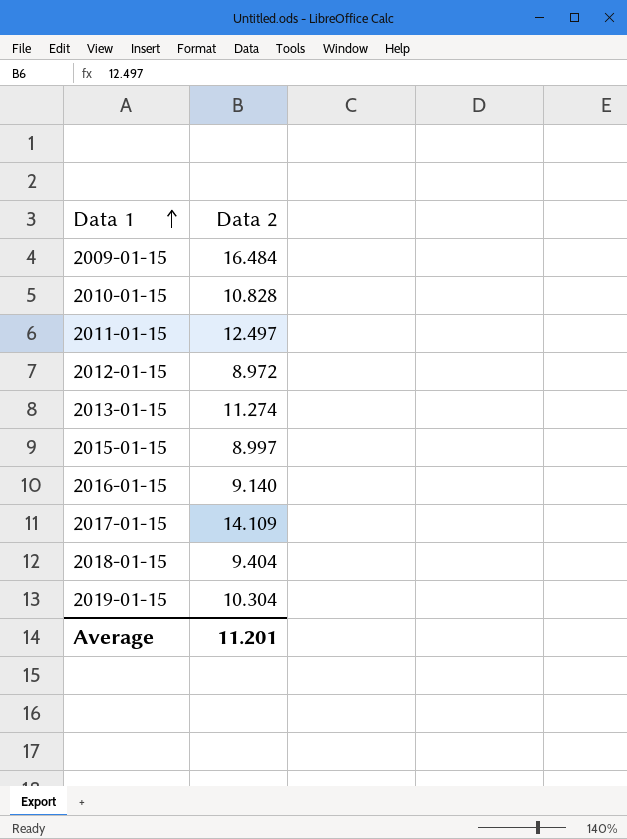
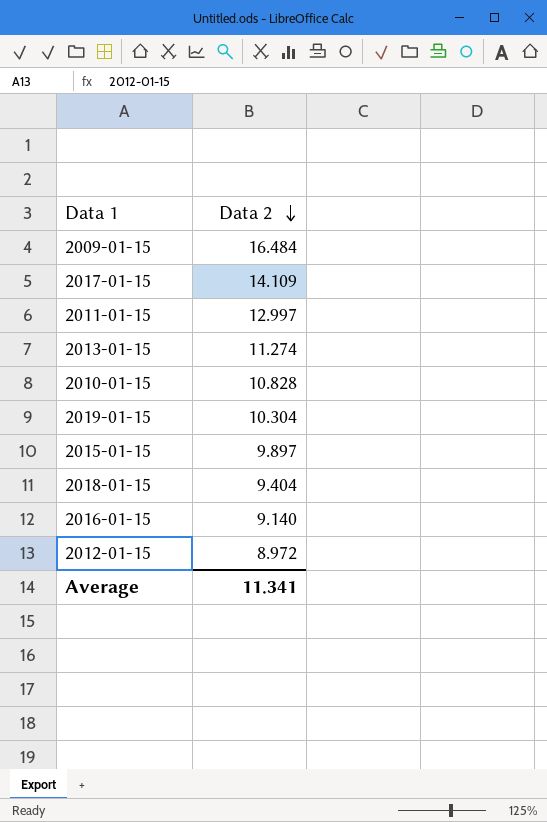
row order: Data 1 ascending -> Data 2 descending
2011-01-15 | Data 2: 12.497 -> 12.997
2015-01-15 | Data 2: 8.997 -> 9.897
Average | Data 2: 11.201 -> 11.341

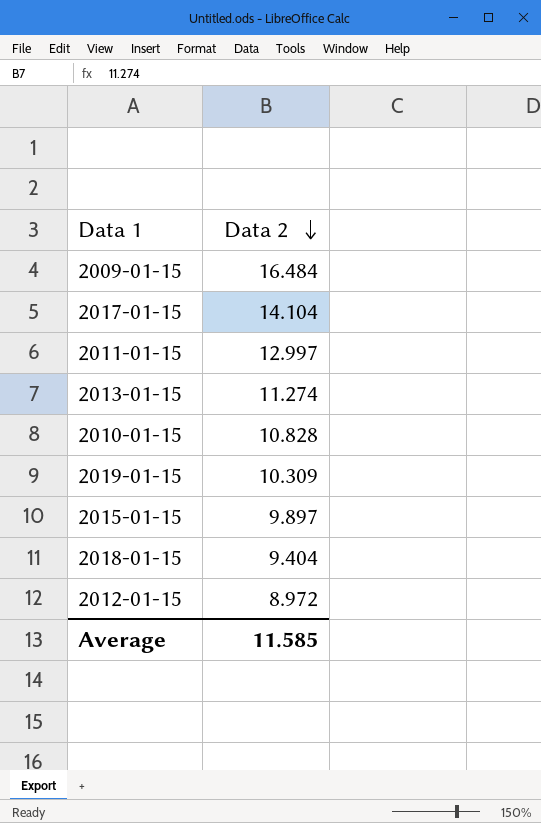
row 2016-01-15: 9.140 -> none
2017-01-15 | Data 2: 14.109 -> 14.104
2019-01-15 | Data 2: 10.304 -> 10.309
Average | Data 2: 11.341 -> 11.585

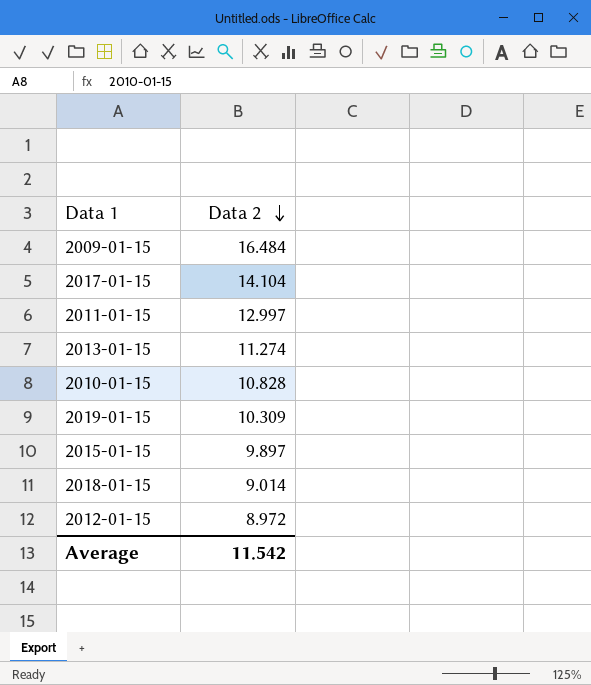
2018-01-15 | Data 2: 9.404 -> 9.014
Average | Data 2: 11.585 -> 11.542

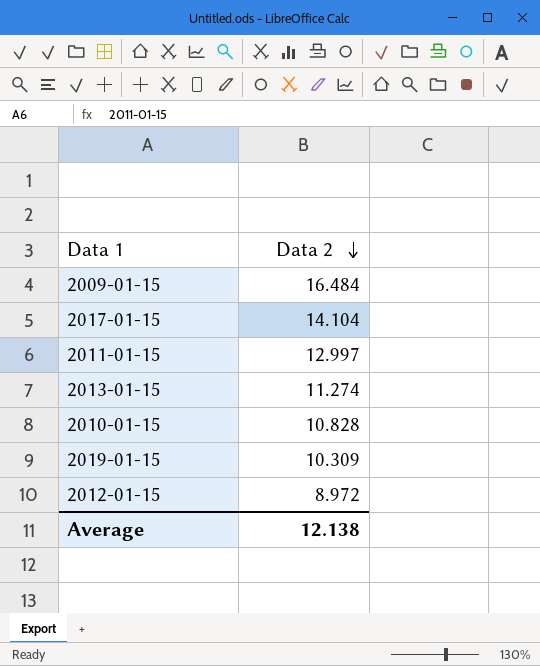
row 2015-01-15: 9.897 -> none
row 2018-01-15: 9.014 -> none
Average | Data 2: 11.542 -> 12.138

